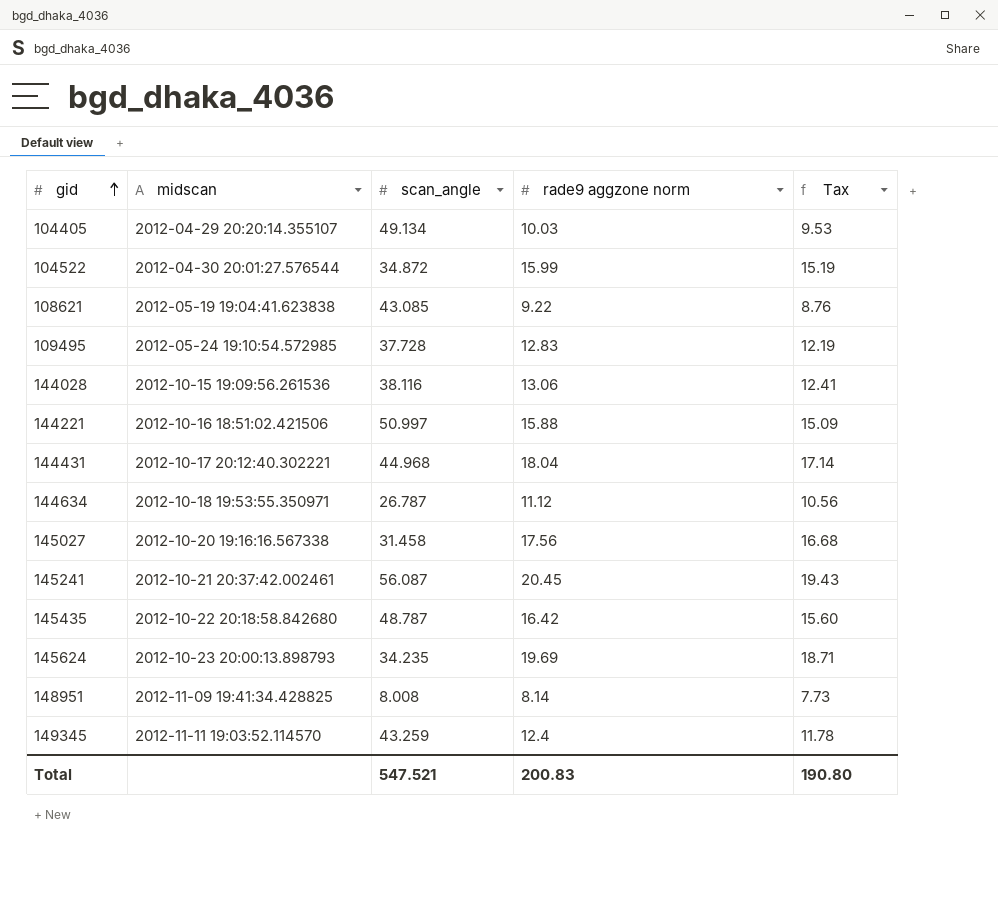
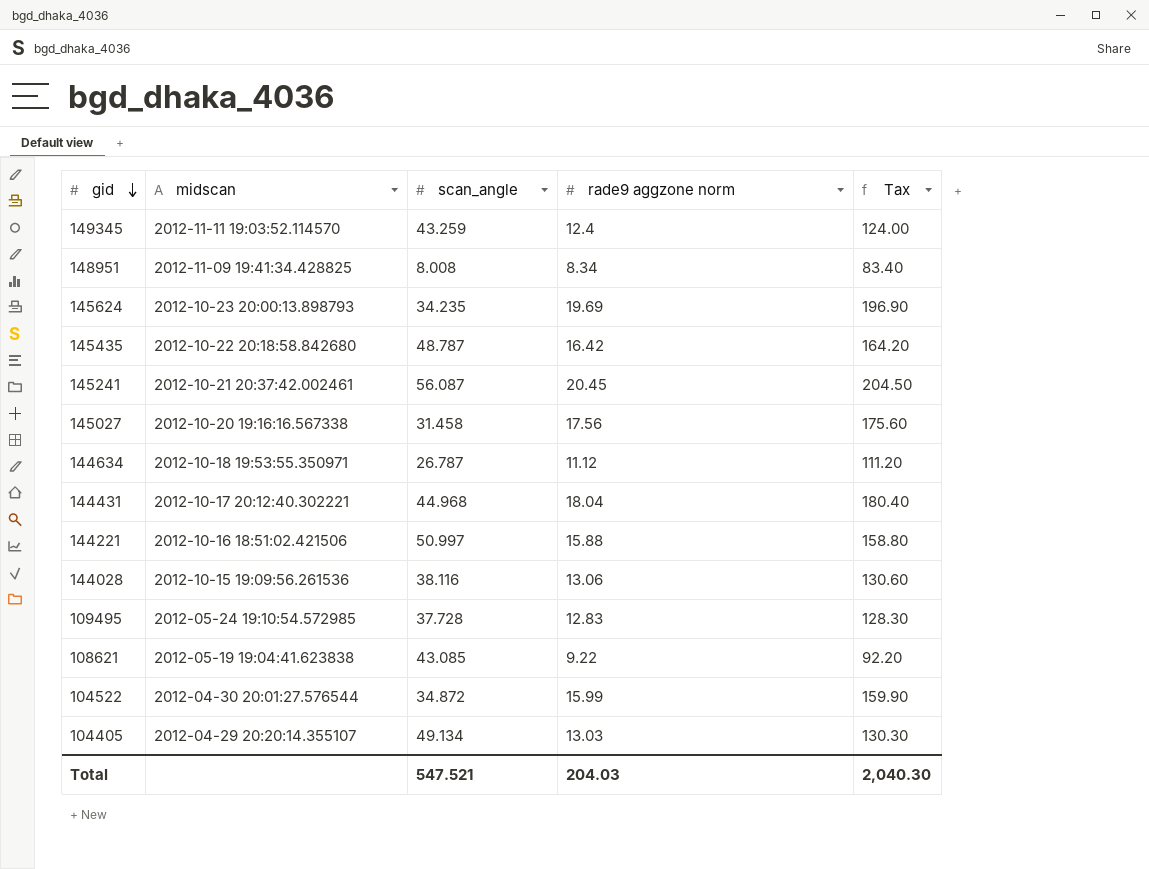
row order: gid ascending -> gid descending
column Tax | formula: [rade9 aggzone norm] * 0.95 -> [rade9 aggzone norm] * 10
148951 | rade9 aggzone norm: 8.14 -> 8.34
104405 | rade9 aggzone norm: 10.03 -> 13.03
Total | rade9 aggzone norm: 200.83 -> 204.03
Total | Tax: 190.80 -> 2,040.30

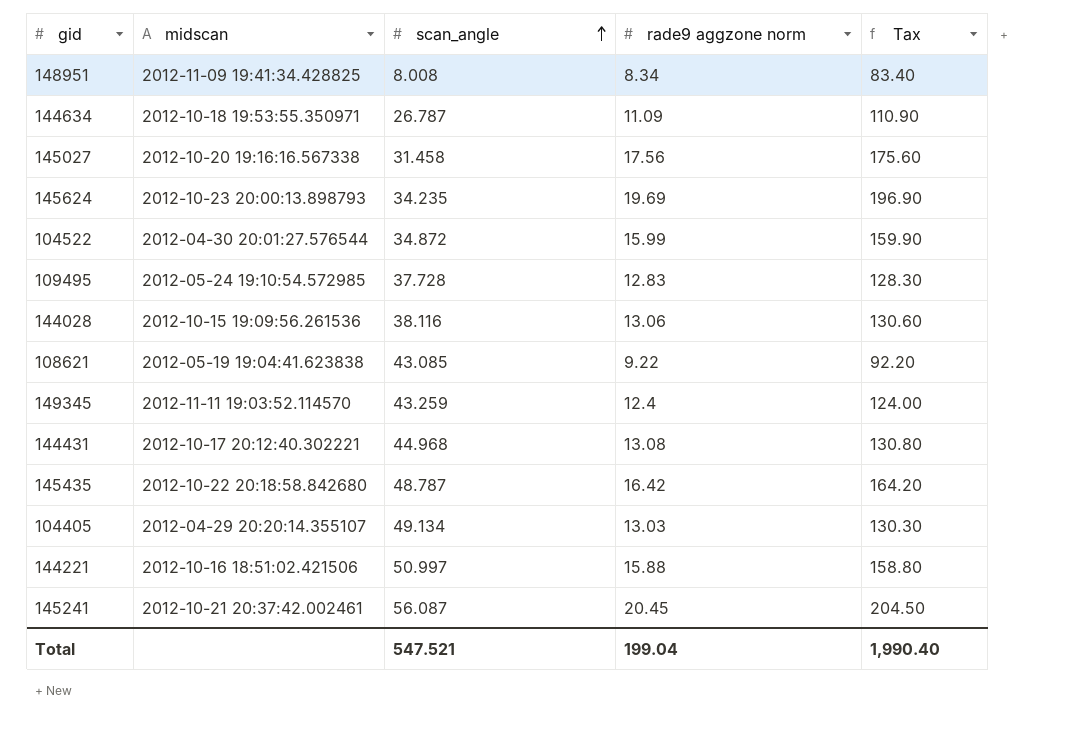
row order: gid descending -> scan_angle ascending
144634 | rade9 aggzone norm: 11.12 -> 11.09
144634 | Tax: 111.20 -> 110.90
144431 | rade9 aggzone norm: 18.04 -> 13.08
144431 | Tax: 180.40 -> 130.80
Total | rade9 aggzone norm: 204.03 -> 199.04
Total | Tax: 2,040.30 -> 1,990.40

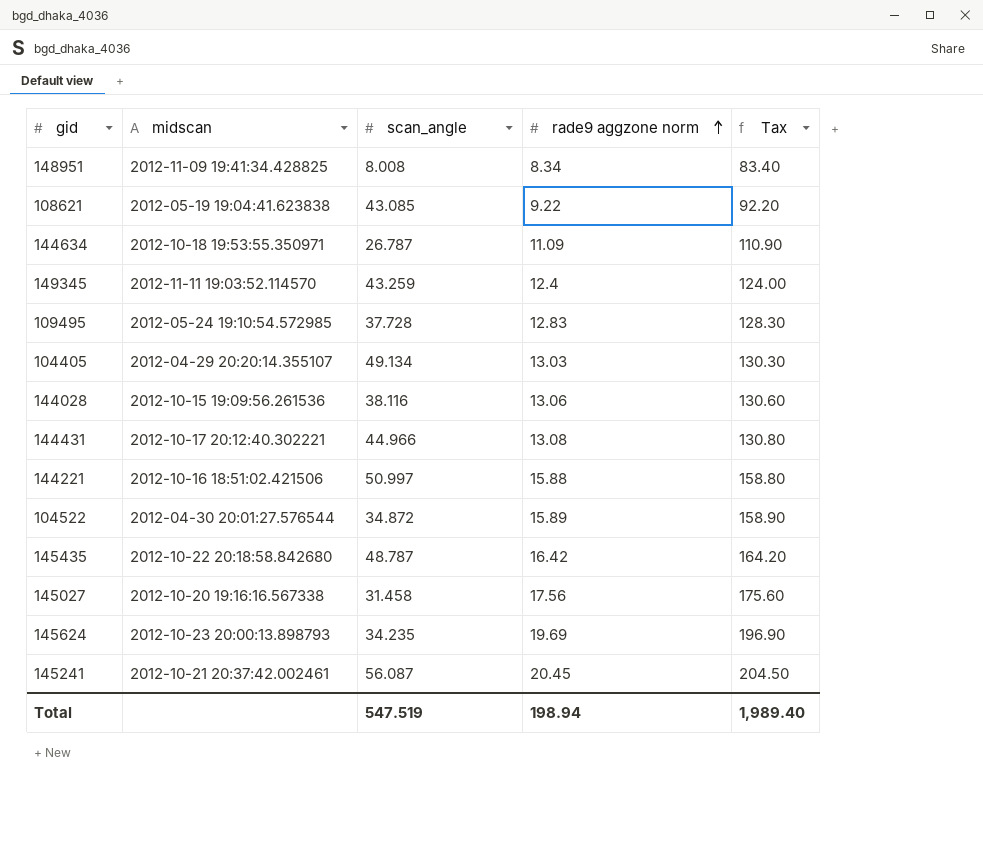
row order: scan_angle ascending -> rade9 aggzone norm ascending
144431 | scan_angle: 44.968 -> 44.966
104522 | rade9 aggzone norm: 15.99 -> 15.89
104522 | Tax: 159.90 -> 158.90
Total | scan_angle: 547.521 -> 547.519
Total | rade9 aggzone norm: 199.04 -> 198.94
Total | Tax: 1,990.40 -> 1,989.40

